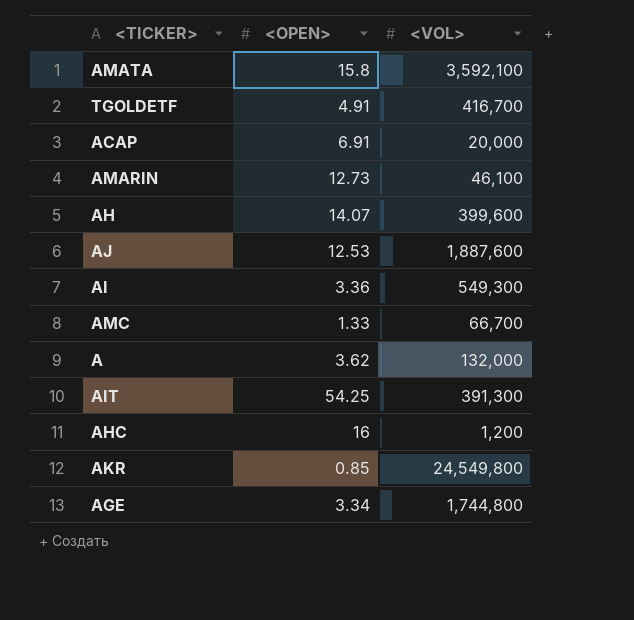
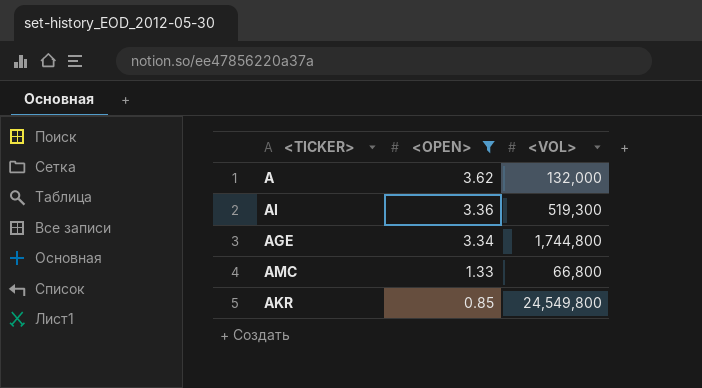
filter: none -> <OPEN> <= 3.62
row order: none -> <OPEN> descending
AI | <VOL>: 549,300 -> 519,300
AMC | <VOL>: 66,700 -> 66,800

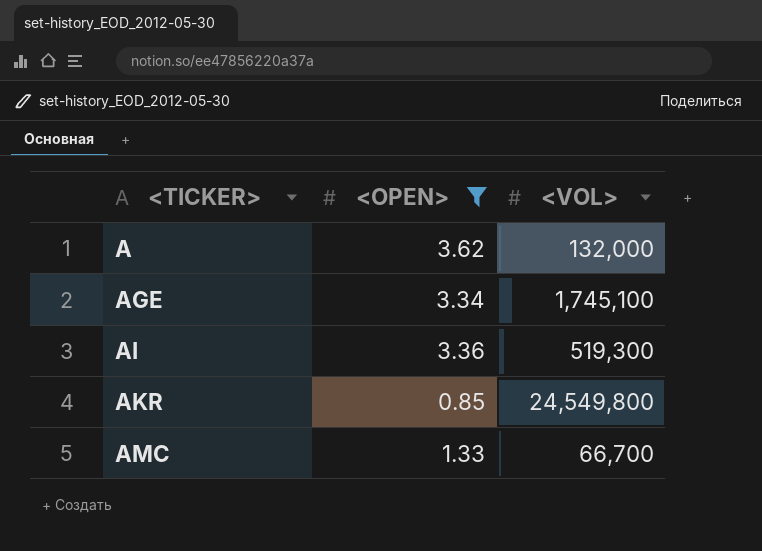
row order: <OPEN> descending -> <TICKER> ascending
AGE | <VOL>: 1,744,800 -> 1,745,100
AMC | <VOL>: 66,800 -> 66,700

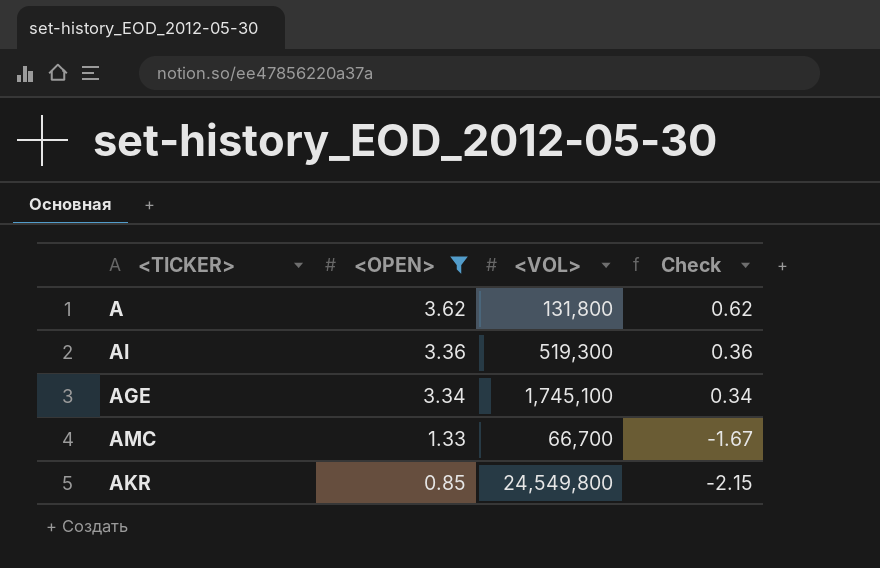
row order: <TICKER> ascending -> <OPEN> descending
column Check | formula: none -> [<OPEN>] - 3
A | <VOL>: 132,000 -> 131,800

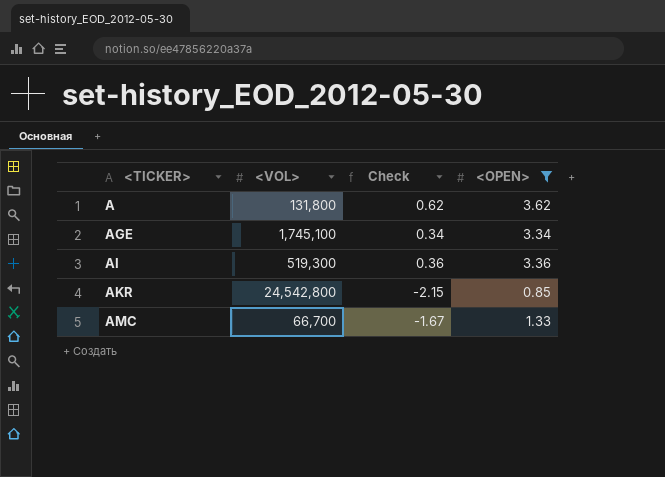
row order: <OPEN> descending -> <TICKER> ascending
column <OPEN> | position: 2 -> 4
AKR | <VOL>: 24,549,800 -> 24,542,800

